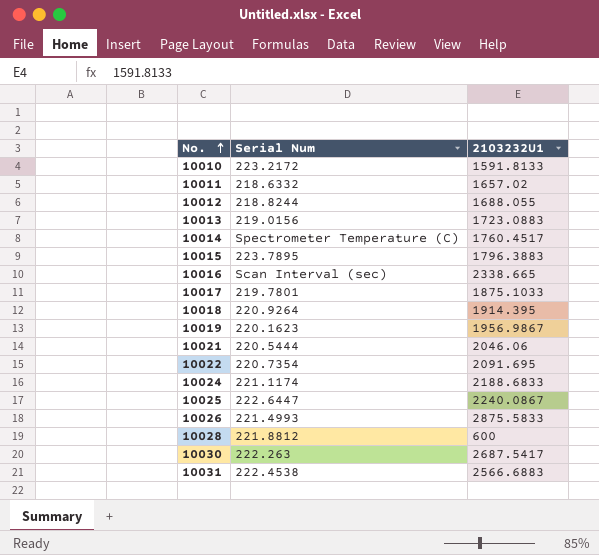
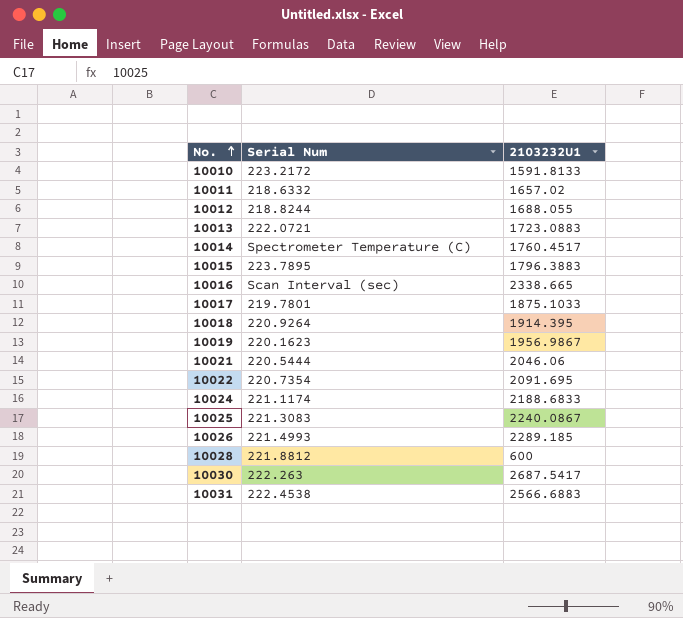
10013 | Serial Num: 219.0156 -> 222.0721
10025 | Serial Num: 222.6447 -> 221.3083
10026 | 2103232U1: 2875.5833 -> 2289.185

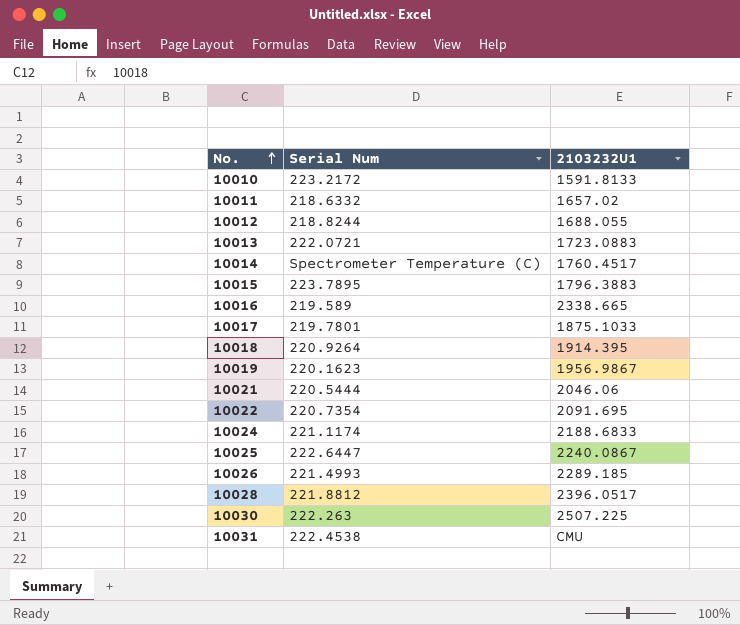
10016 | Serial Num: Scan Interval (sec) -> 219.589
10025 | Serial Num: 221.3083 -> 222.6447
10028 | 2103232U1: 600 -> 2396.0517
10030 | 2103232U1: 2687.5417 -> 2507.225
10031 | 2103232U1: 2566.6883 -> CMU

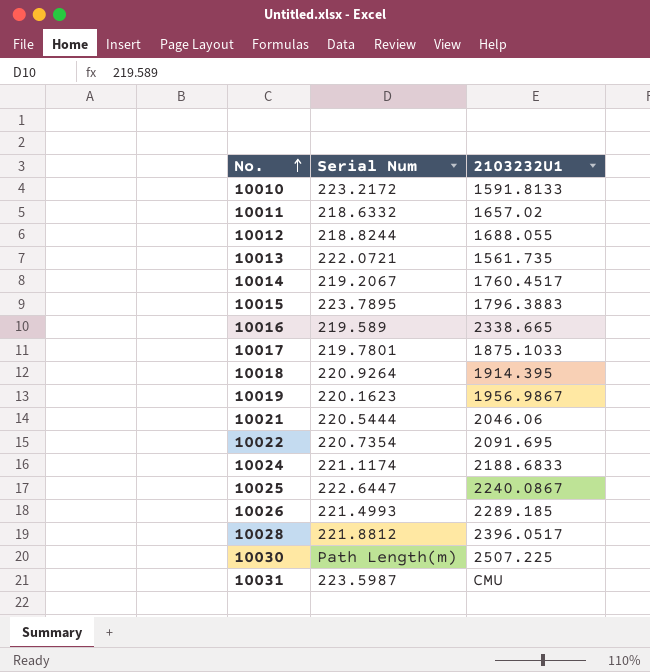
10013 | 2103232U1: 1723.0883 -> 1561.735
10014 | Serial Num: Spectrometer Temperature (C) -> 219.2067
10030 | Serial Num: 222.263 -> Path Length(m)
10031 | Serial Num: 222.4538 -> 223.5987

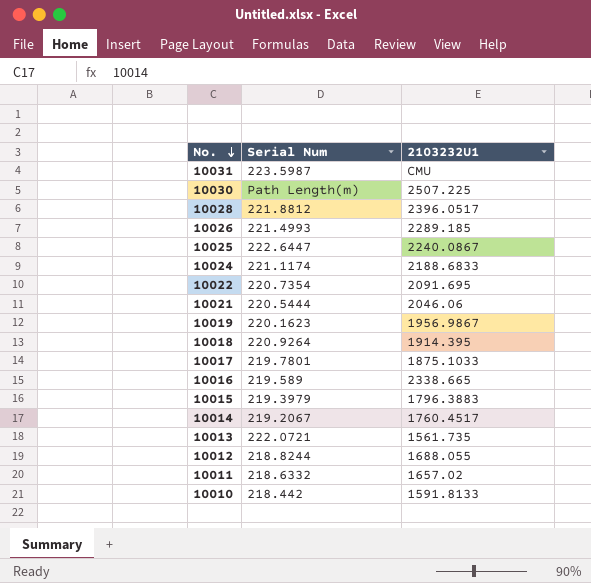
row order: No. ascending -> No. descending
10015 | Serial Num: 223.7895 -> 219.3979
10010 | Serial Num: 223.2172 -> 218.442

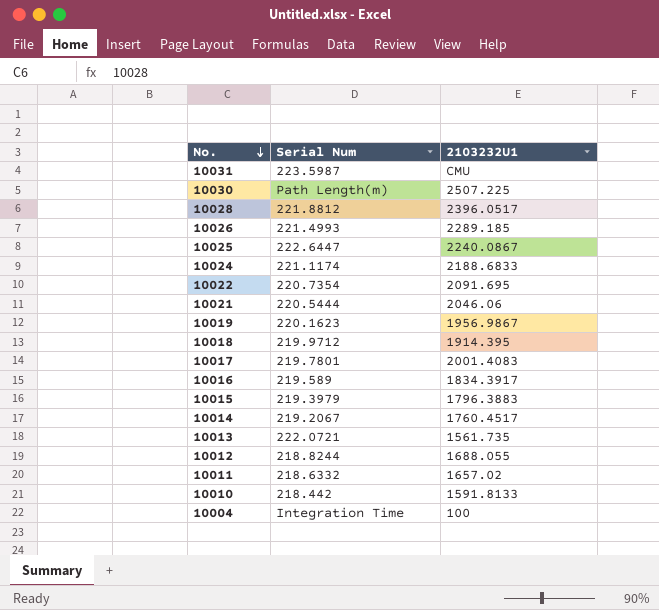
10018 | Serial Num: 220.9264 -> 219.9712
10017 | 2103232U1: 1875.1033 -> 2001.4083
10016 | 2103232U1: 2338.665 -> 1834.3917
row 10004: none -> Integration Time | 100

